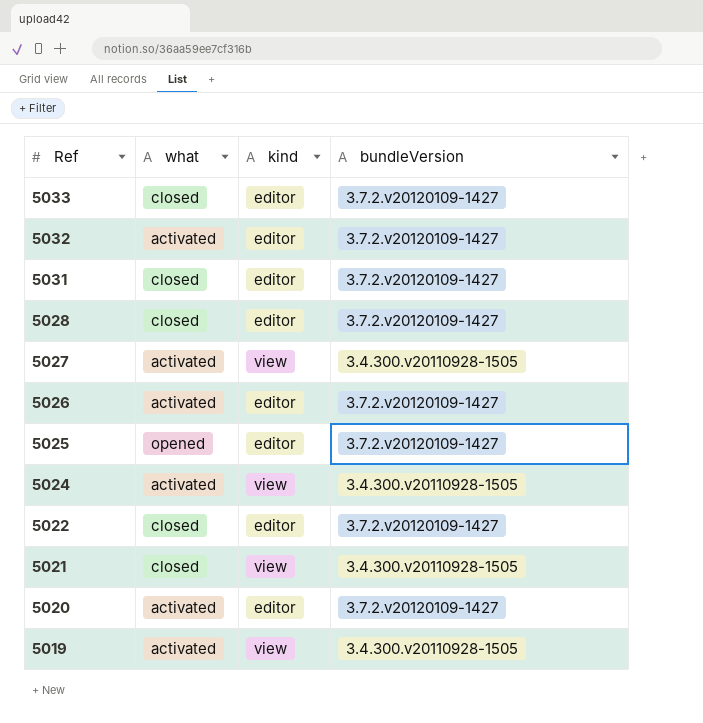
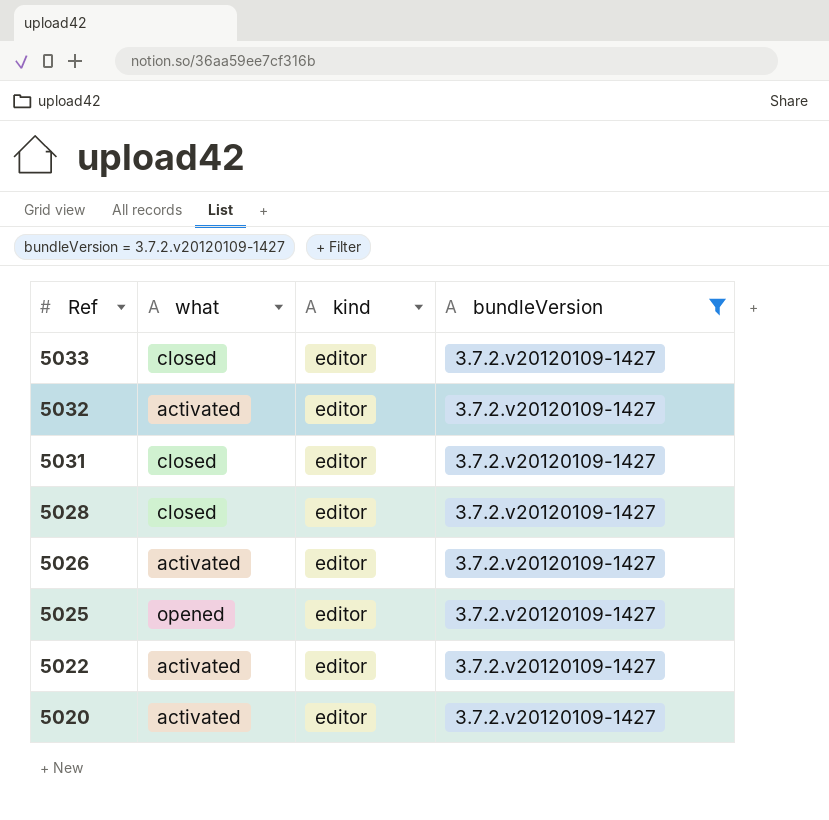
filter: none -> bundleVersion = 3.7.2.v20120109-1427
5022 | what: closed -> activated

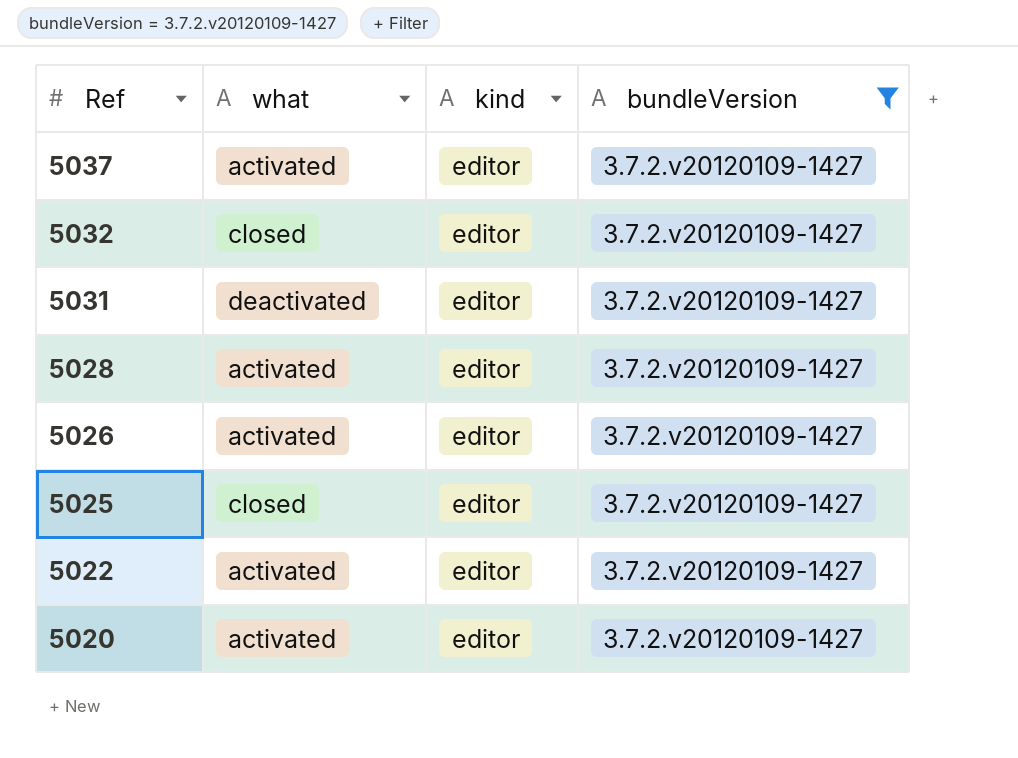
row 5033: closed | editor | 3.7.2.v20120109-1427 -> none
row 5037: none -> activated | editor | 3.7.2.v20120109-1427
5032 | what: activated -> closed
5031 | what: closed -> deactivated
5028 | what: closed -> activated
5025 | what: opened -> closed

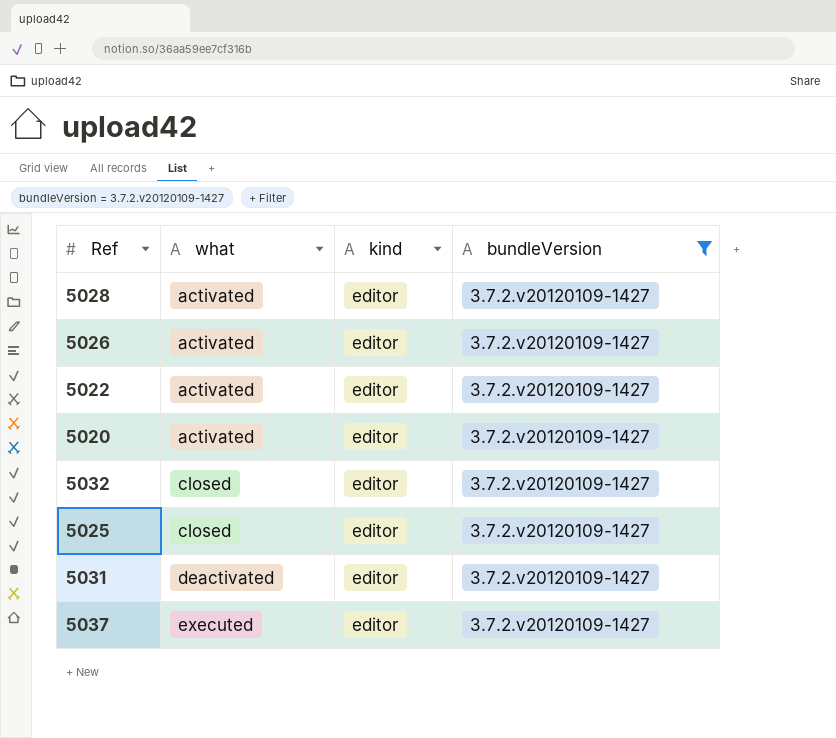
row order: Ref descending -> what ascending
5037 | what: activated -> executed

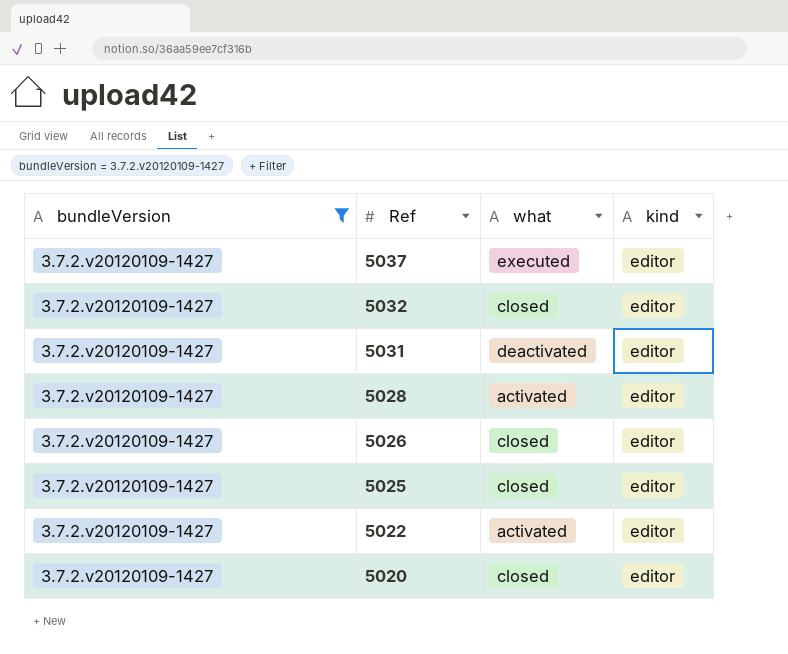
row order: what ascending -> Ref descending
column bundleVersion | position: 4 -> 1
5026 | what: activated -> closed
5020 | what: activated -> closed

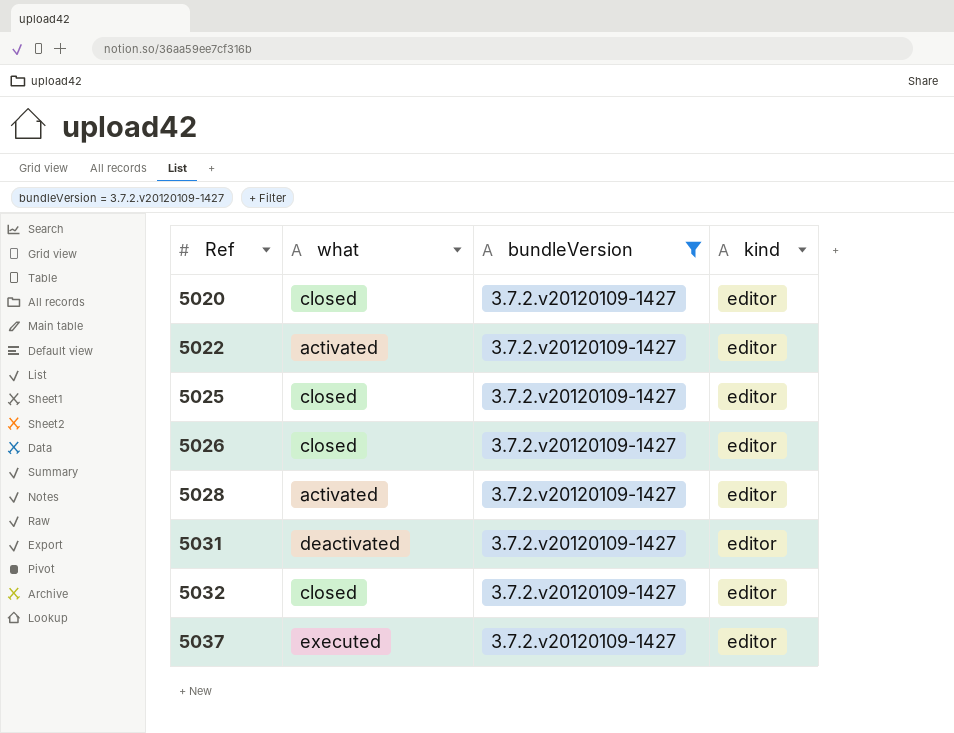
row order: Ref descending -> Ref ascending
column bundleVersion | position: 1 -> 3

